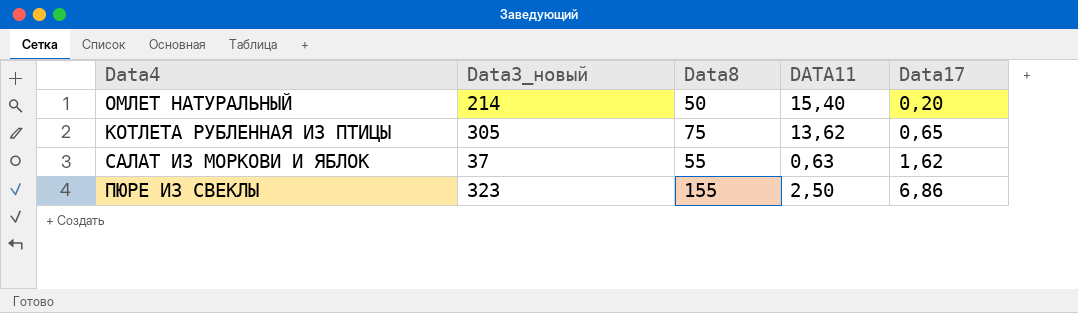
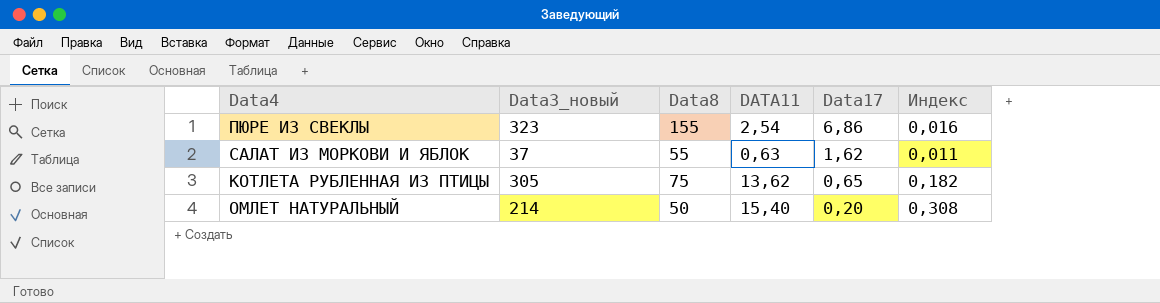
row order: Data17 ascending -> Data17 descending
column Индекс | formula: none -> [DATA11] / [Data8]
ПЮРЕ ИЗ СВЕКЛЫ | DATA11: 2,50 -> 2,54

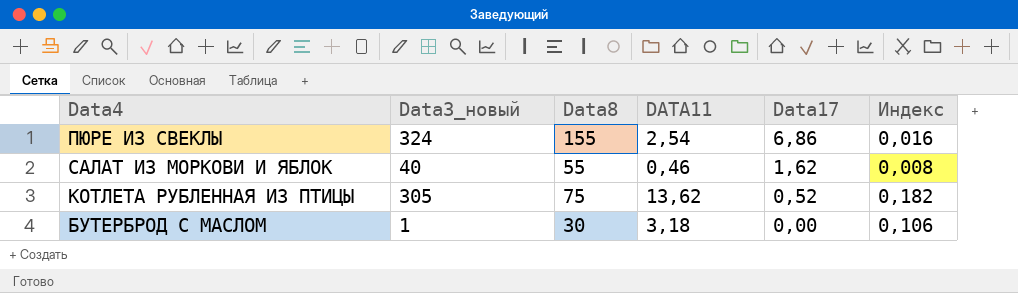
row ОМЛЕТ НАТУРАЛЬНЫЙ: 214 | 50 | 15,40 | 0,20 | 0,308 -> none
ПЮРЕ ИЗ СВЕКЛЫ | Data3_новый: 323 -> 324
САЛАТ ИЗ МОРКОВИ И ЯБЛОК | Data3_новый: 37 -> 40
САЛАТ ИЗ МОРКОВИ И ЯБЛОК | DATA11: 0,63 -> 0,46
САЛАТ ИЗ МОРКОВИ И ЯБЛОК | Индекс: 0,011 -> 0,008
КОТЛЕТА РУБЛЕННАЯ ИЗ ПТИЦЫ | Data17: 0,65 -> 0,52
row БУТЕРБРОД С МАСЛОМ: none -> 1 | 30 | 3,18 | 0,00 | 0,106

